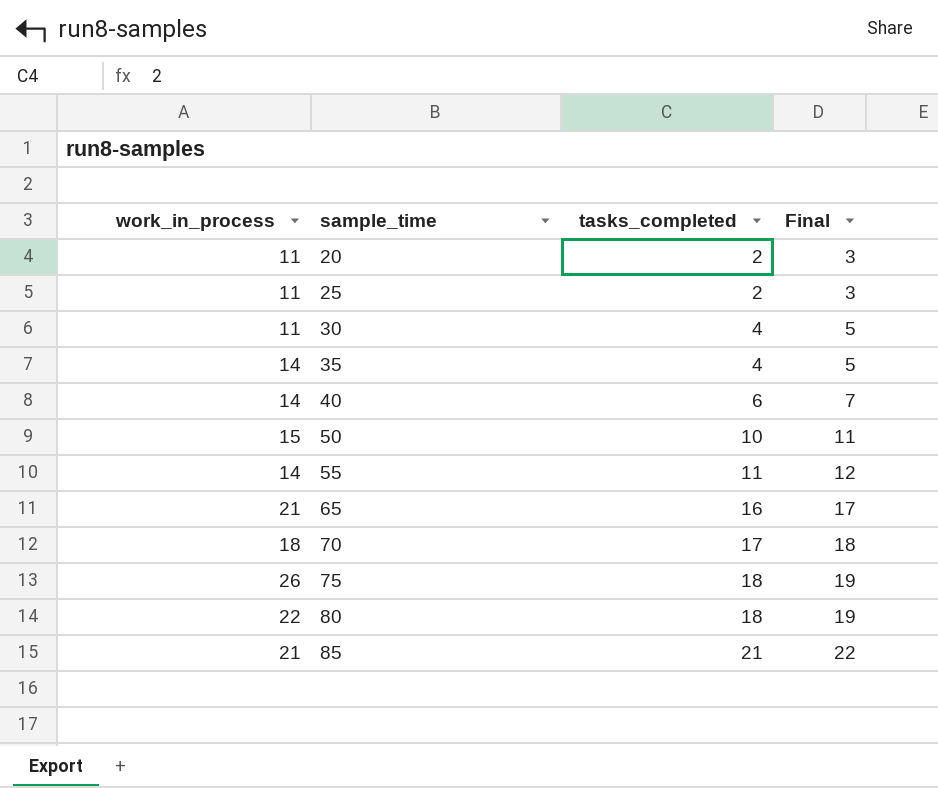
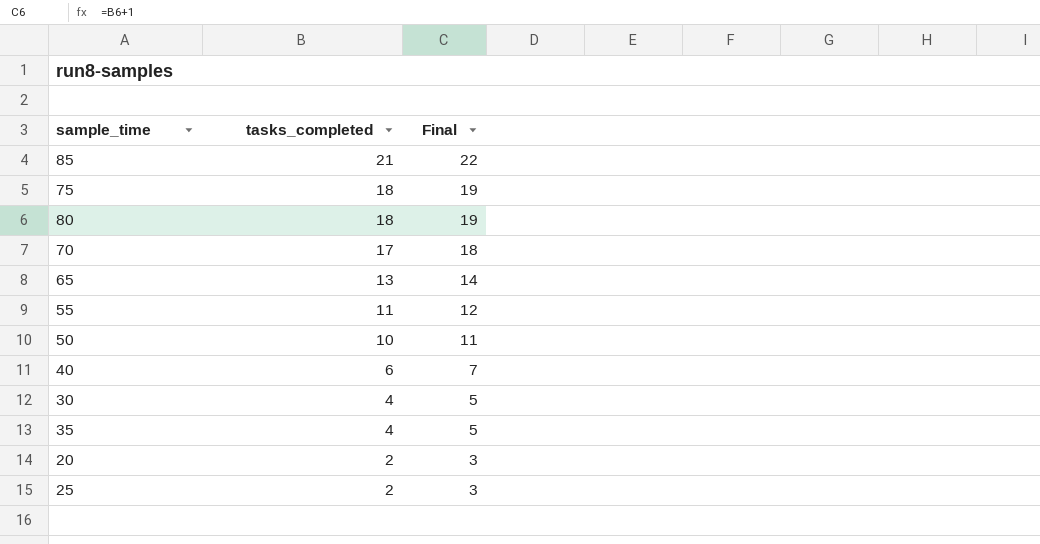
row order: sample_time ascending -> tasks_completed descending
column work_in_process | position: 1 -> none
65 | tasks_completed: 16 -> 13
65 | Final: 17 -> 14

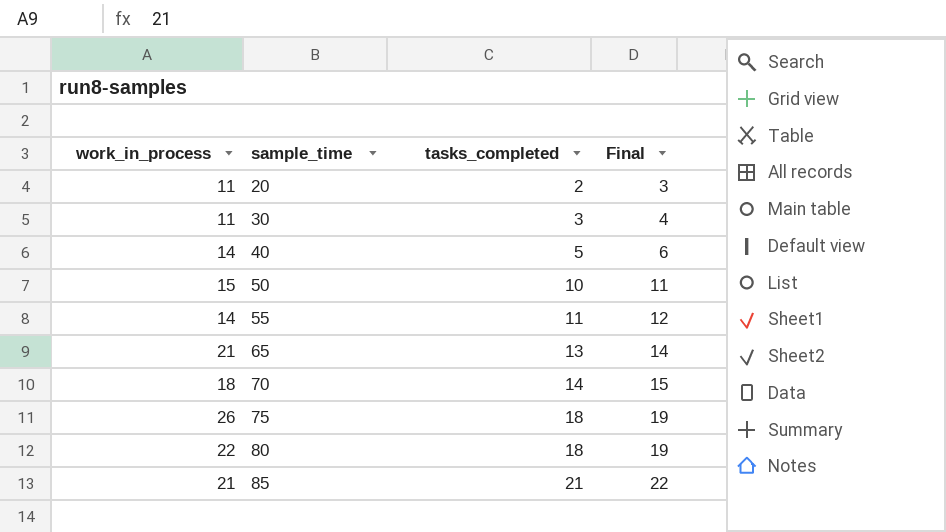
row order: tasks_completed descending -> sample_time ascending
column work_in_process | position: none -> 1
row 35: 4 | 5 -> none
row 25: 2 | 3 -> none
30 | tasks_completed: 4 -> 3
30 | Final: 5 -> 4
40 | tasks_completed: 6 -> 5
40 | Final: 7 -> 6
70 | tasks_completed: 17 -> 14
70 | Final: 18 -> 15

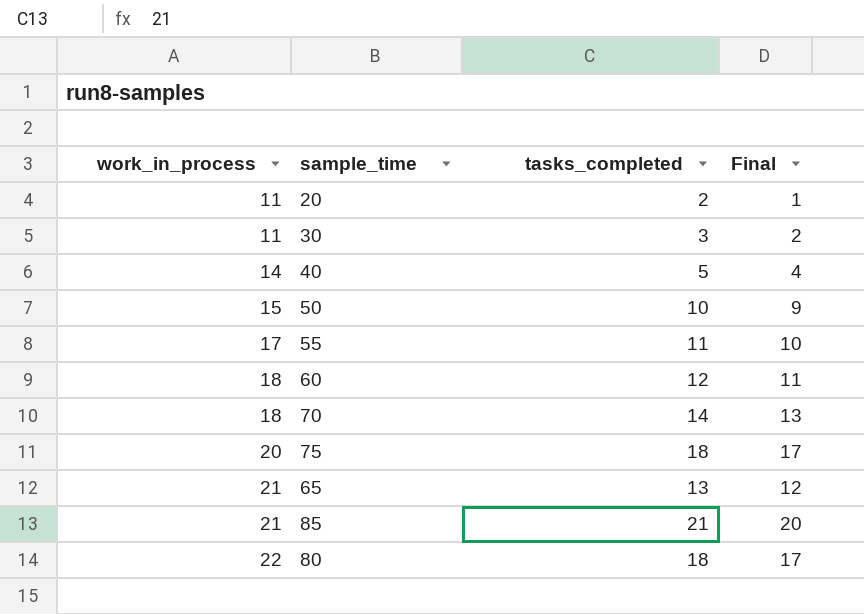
row order: sample_time ascending -> work_in_process ascending
column Final | formula: [tasks_completed] + 1 -> [tasks_completed] - 1
55 | work_in_process: 14 -> 17
row 60: none -> 18 | 12 | 11
75 | work_in_process: 26 -> 20

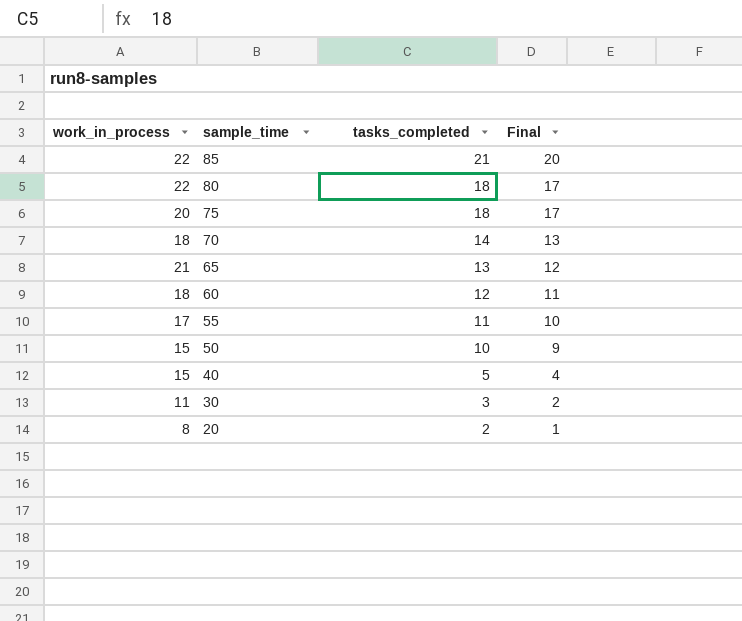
row order: work_in_process ascending -> sample_time descending
85 | work_in_process: 21 -> 22
40 | work_in_process: 14 -> 15
20 | work_in_process: 11 -> 8

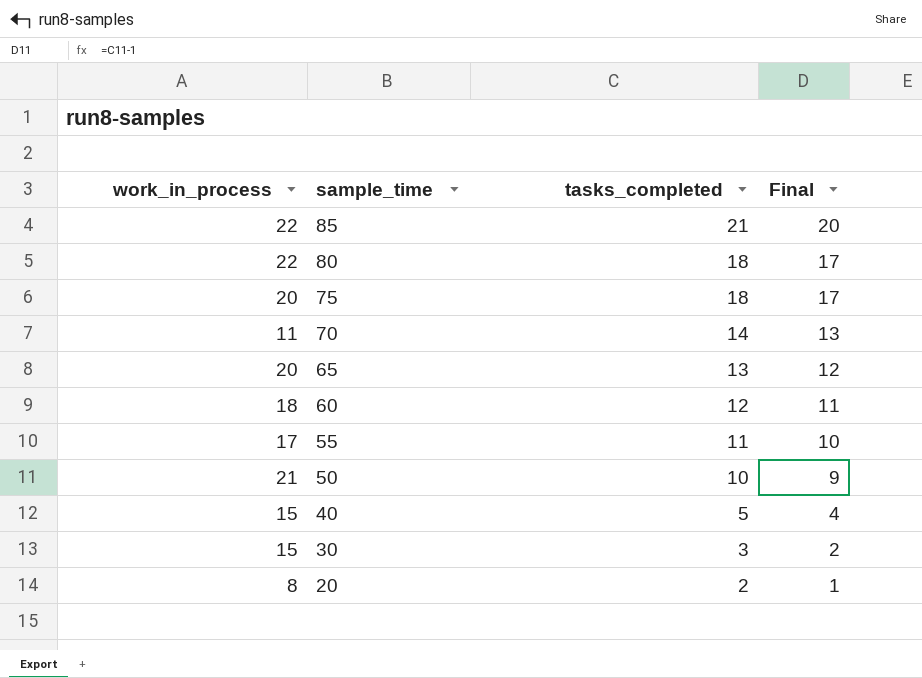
70 | work_in_process: 18 -> 11
65 | work_in_process: 21 -> 20
50 | work_in_process: 15 -> 21
30 | work_in_process: 11 -> 15

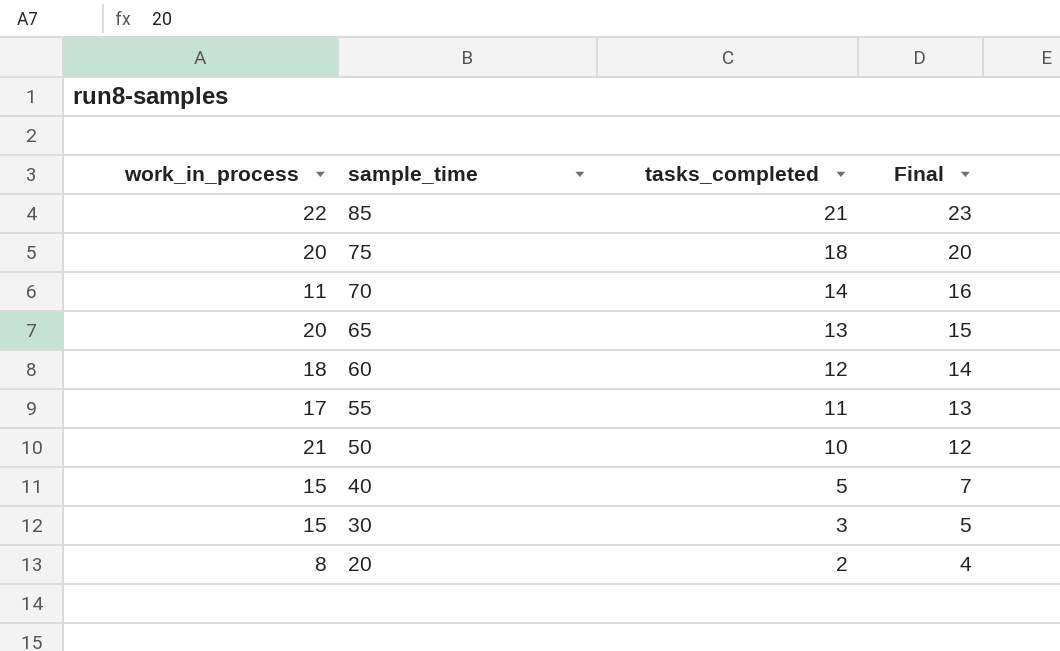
column Final | formula: [tasks_completed] - 1 -> [tasks_completed] + 2
row 80: 22 | 18 | 17 -> none

